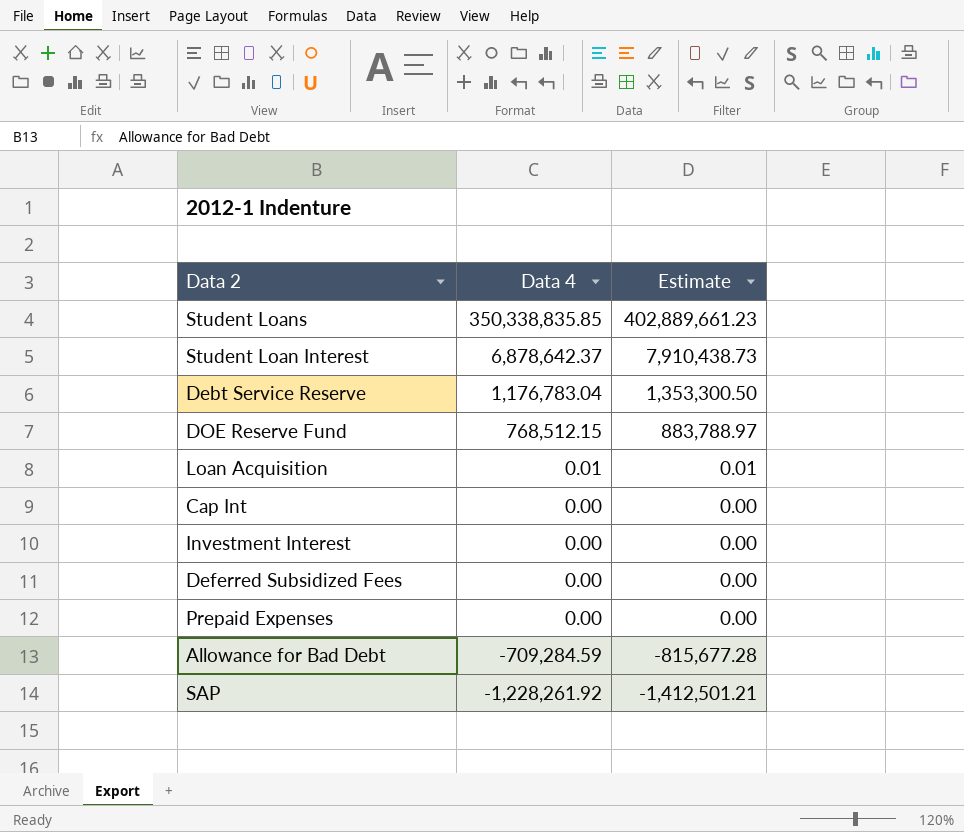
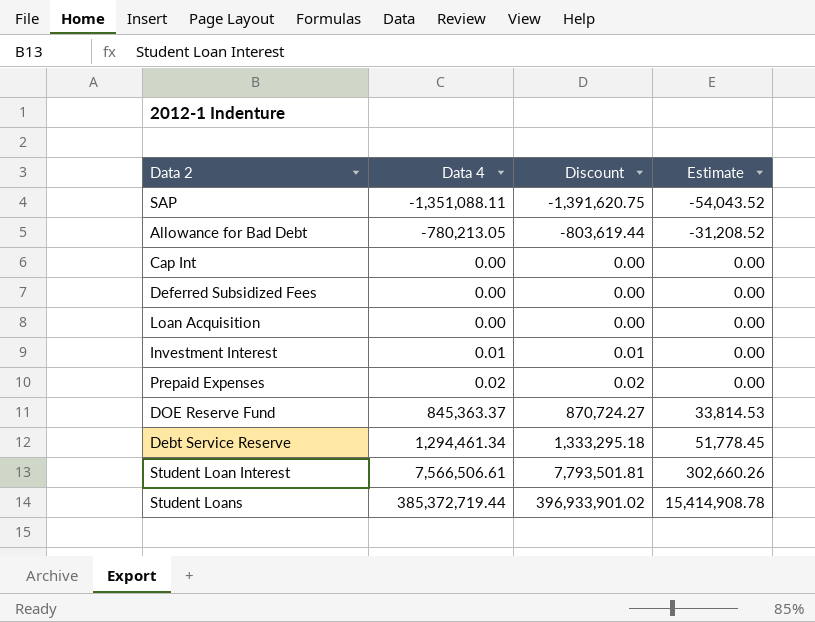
row order: Data 4 descending -> Data 4 ascending
column Discount | formula: none -> [Data 4] * 1.03
column Estimate | formula: [Data 4] * 1.15 -> [Data 4] * 0.04
SAP | Data 4: -1,228,261.92 -> -1,351,088.11
Allowance for Bad Debt | Data 4: -709,284.59 -> -780,213.05
Loan Acquisition | Data 4: 0.01 -> 0.00
Investment Interest | Data 4: 0.00 -> 0.01
Prepaid Expenses | Data 4: 0.00 -> 0.02
DOE Reserve Fund | Data 4: 768,512.15 -> 845,363.37
Debt Service Reserve | Data 4: 1,176,783.04 -> 1,294,461.34
Student Loan Interest | Data 4: 6,878,642.37 -> 7,566,506.61
Student Loans | Data 4: 350,338,835.85 -> 385,372,719.44

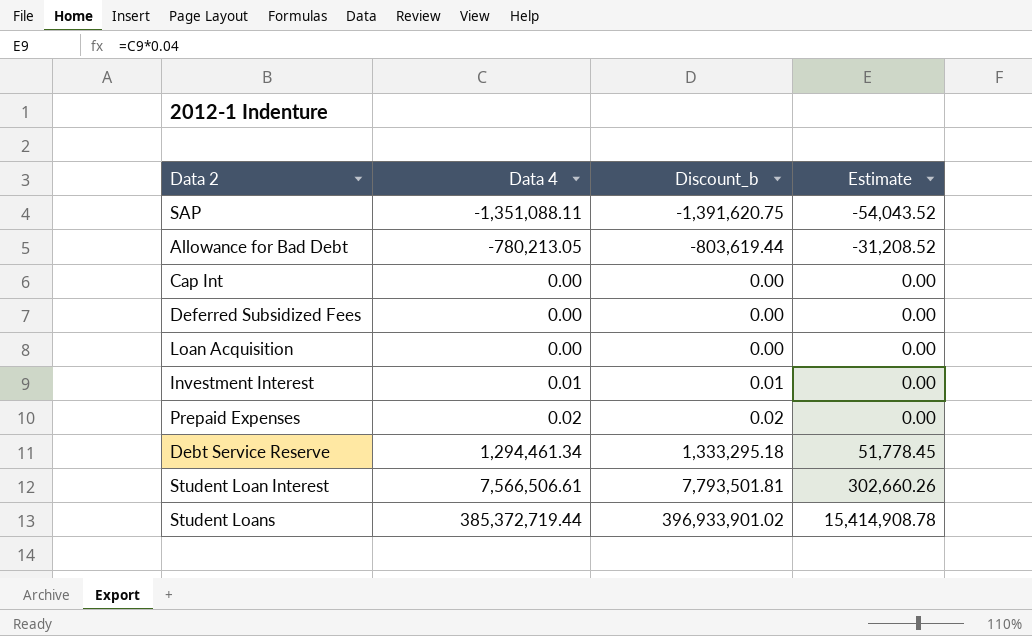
column name: Discount -> Discount_b
row DOE Reserve Fund: 845,363.37 | 870,724.27 | 33,814.53 -> none

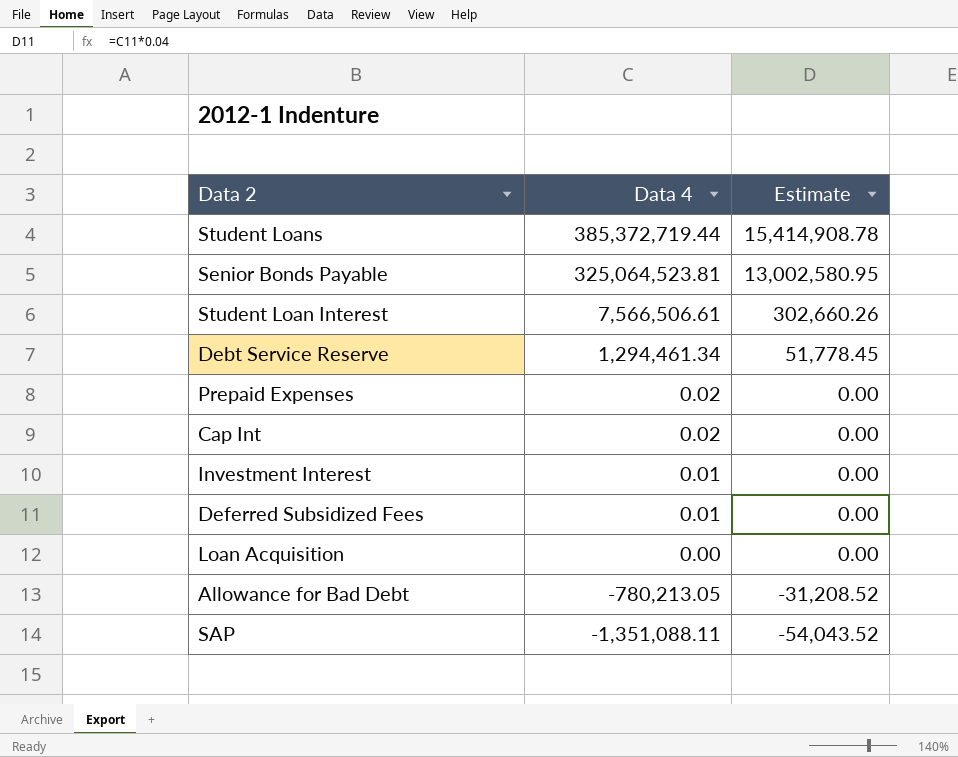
row order: Data 4 ascending -> Data 4 descending
column Discount_b | formula: [Data 4] * 1.03 -> none
row Senior Bonds Payable: none -> 325,064,523.81 | 13,002,580.95
Cap Int | Data 4: 0.00 -> 0.02
Deferred Subsidized Fees | Data 4: 0.00 -> 0.01

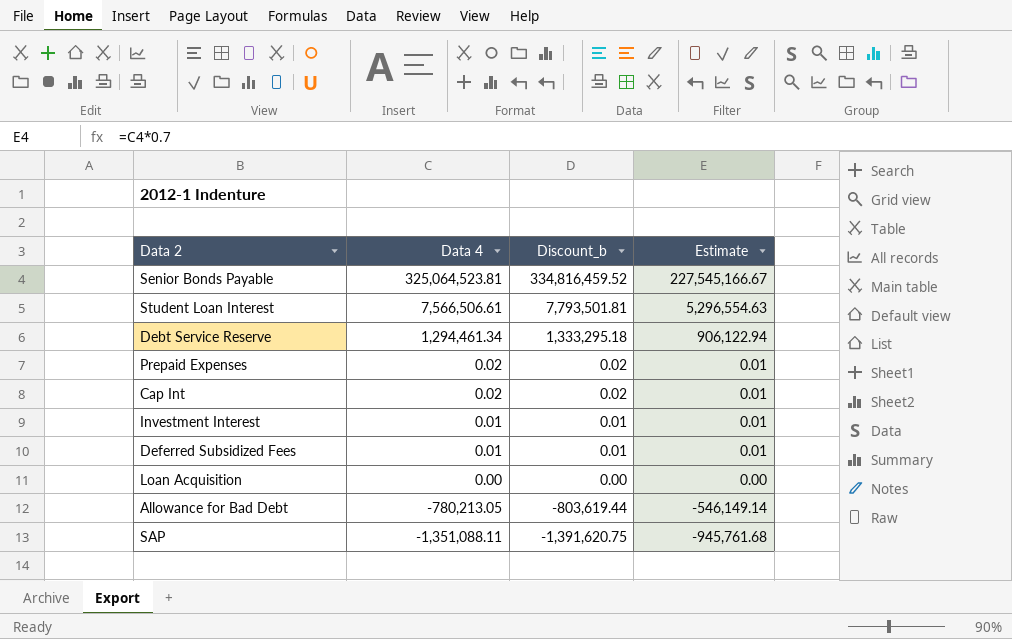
column Discount_b | formula: none -> [Data 4] * 1.03
column Estimate | formula: [Data 4] * 0.04 -> [Data 4] * 0.7
row Student Loans: 385,372,719.44 | 15,414,908.78 -> none

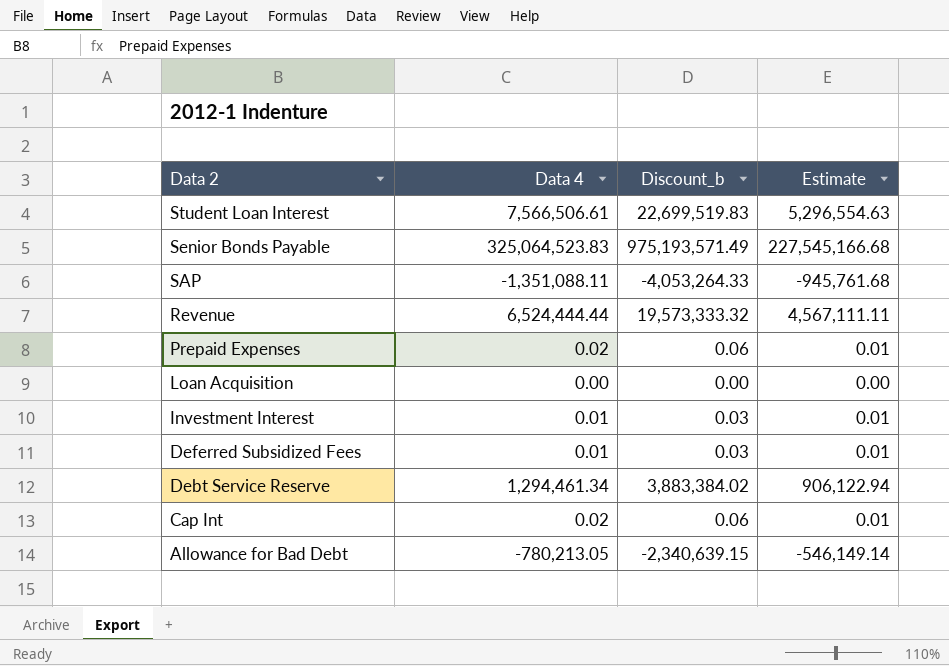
row order: Data 4 descending -> Data 2 descending
column Discount_b | formula: [Data 4] * 1.03 -> [Data 4] * 3
Senior Bonds Payable | Data 4: 325,064,523.81 -> 325,064,523.83
Senior Bonds Payable | Estimate: 227,545,166.67 -> 227,545,166.68
row Revenue: none -> 6,524,444.44 | 19,573,333.32 | 4,567,111.11

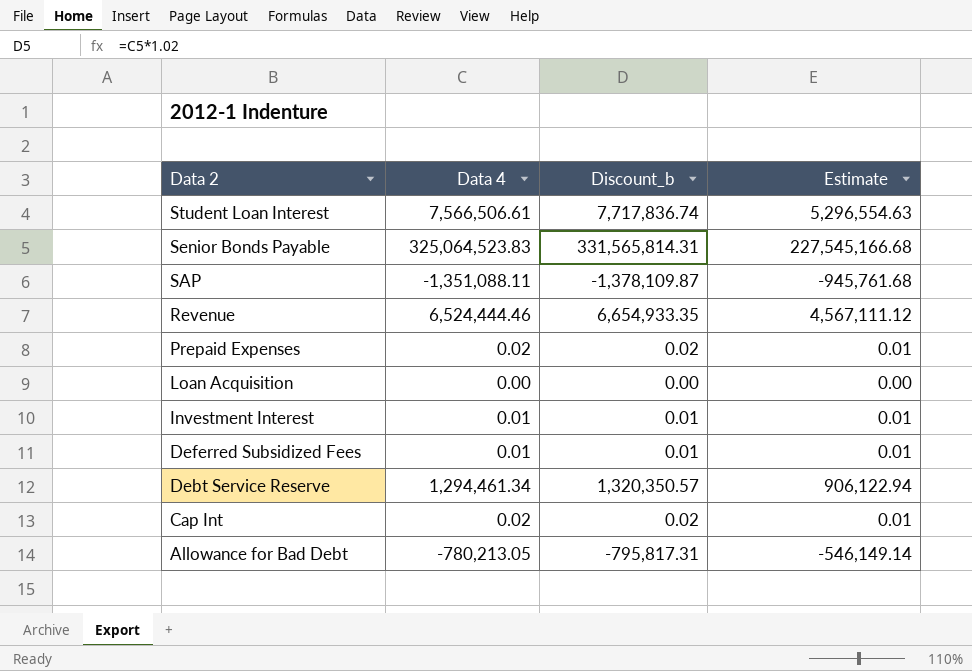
column Discount_b | formula: [Data 4] * 3 -> [Data 4] * 1.02
Revenue | Data 4: 6,524,444.44 -> 6,524,444.46
Revenue | Estimate: 4,567,111.11 -> 4,567,111.12

